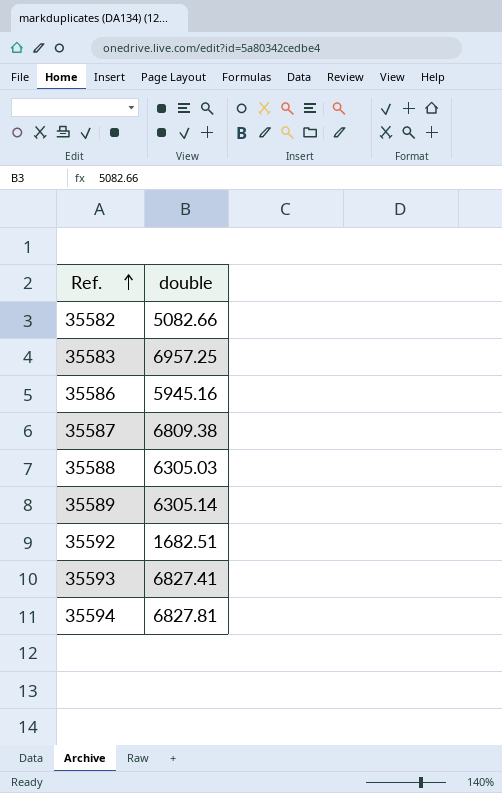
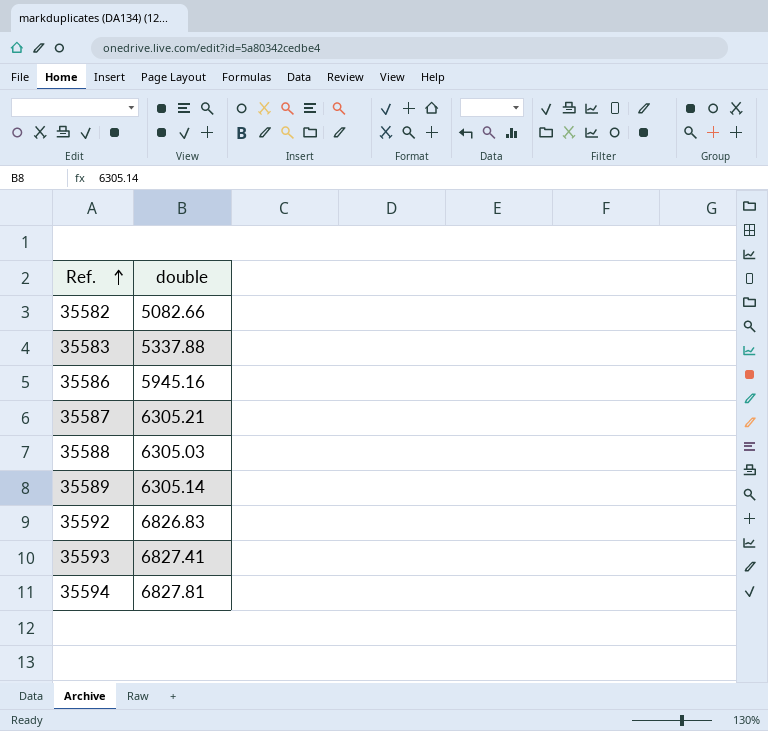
35583 | double: 6957.25 -> 5337.88
35587 | double: 6809.38 -> 6305.21
35592 | double: 1682.51 -> 6826.83

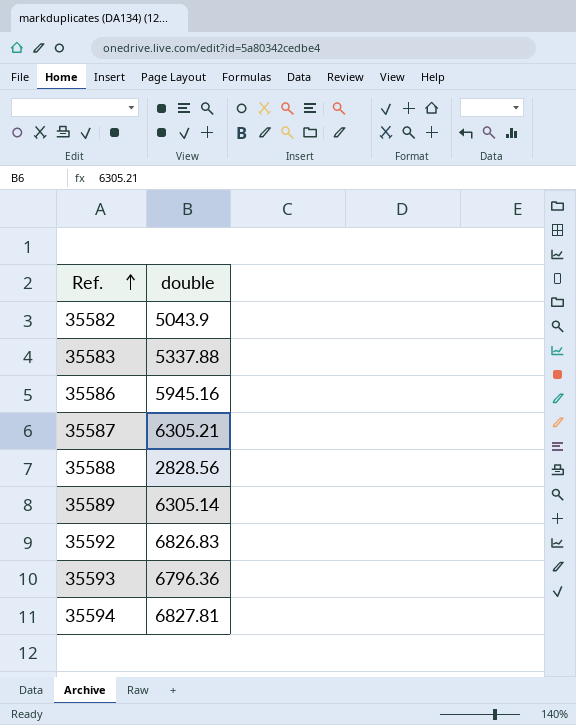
35582 | double: 5082.66 -> 5043.9
35588 | double: 6305.03 -> 2828.56
35593 | double: 6827.41 -> 6796.36

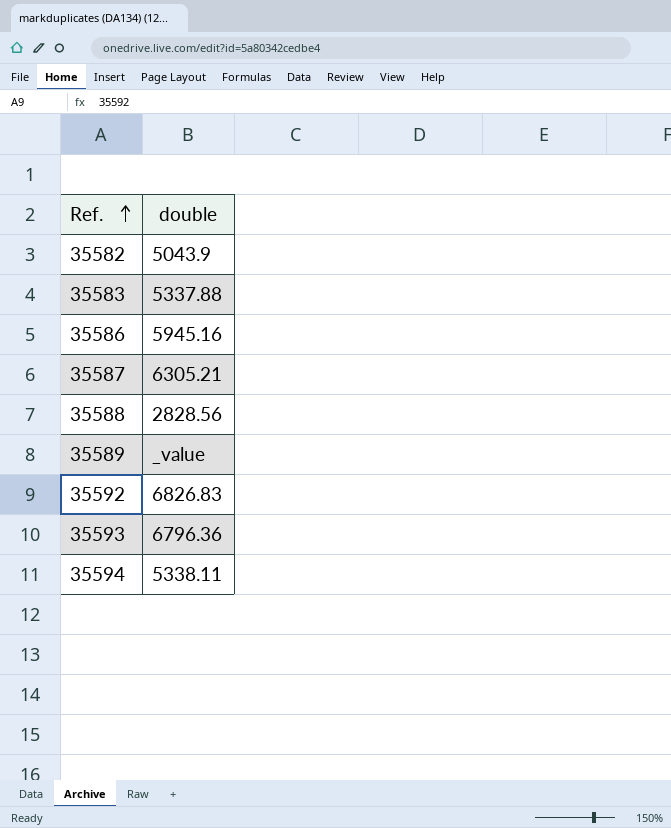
35589 | double: 6305.14 -> _value
35594 | double: 6827.81 -> 5338.11

